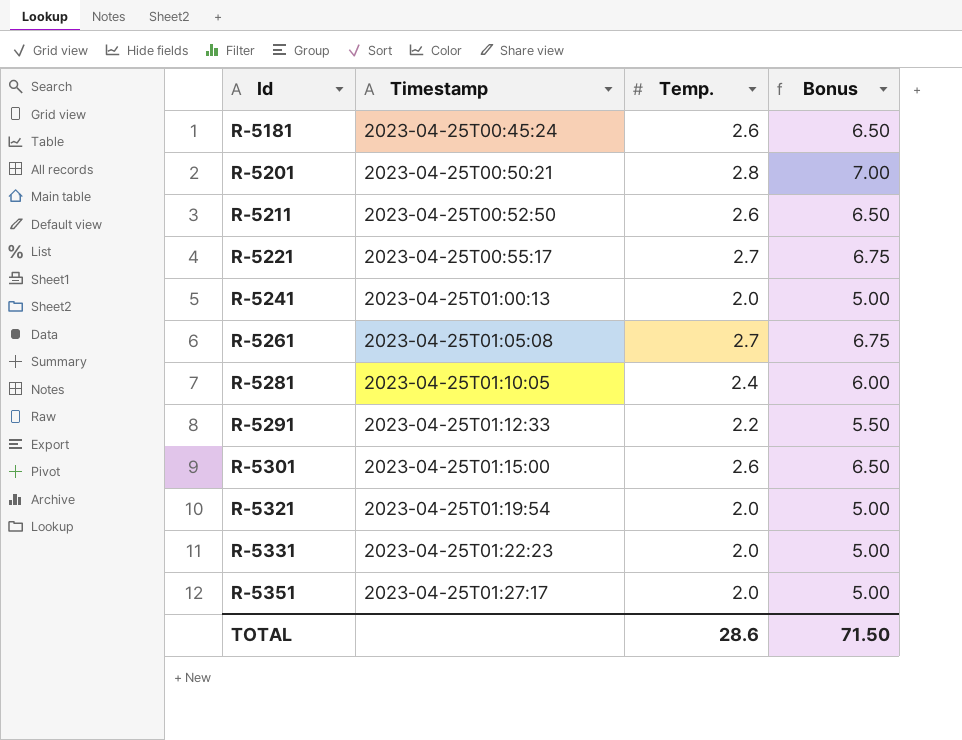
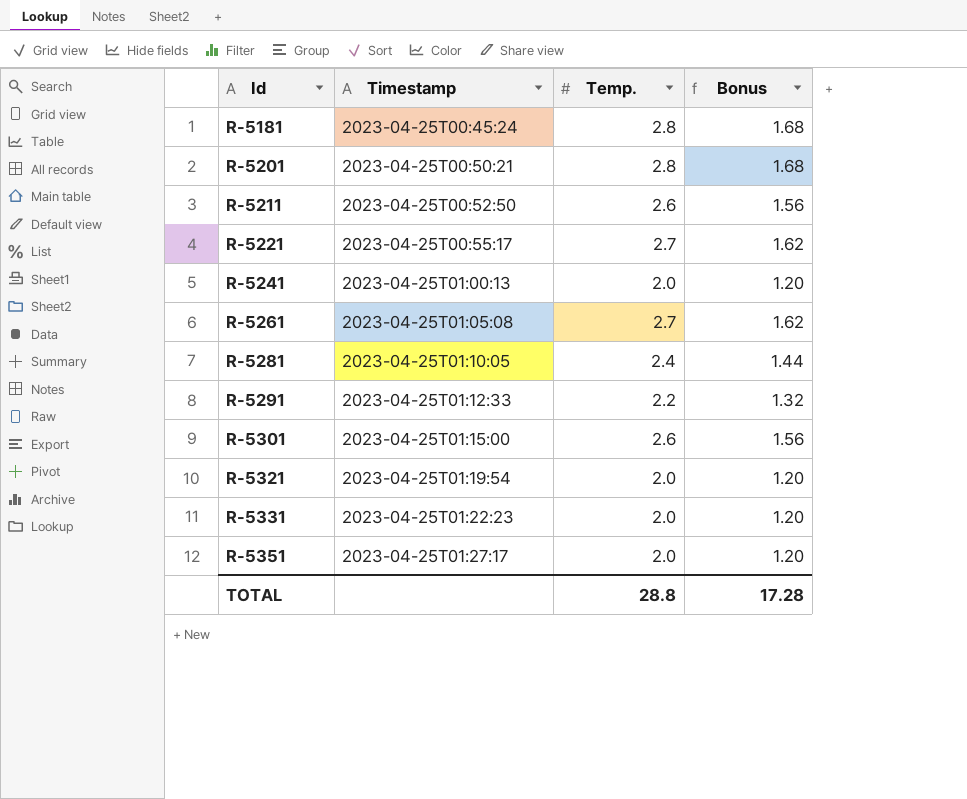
column Bonus | formula: [Temp.] * 2.5 -> [Temp.] * 0.6
R-5181 | Temp.: 2.6 -> 2.8
TOTAL | Temp.: 28.6 -> 28.8
TOTAL | Bonus: 71.50 -> 17.28

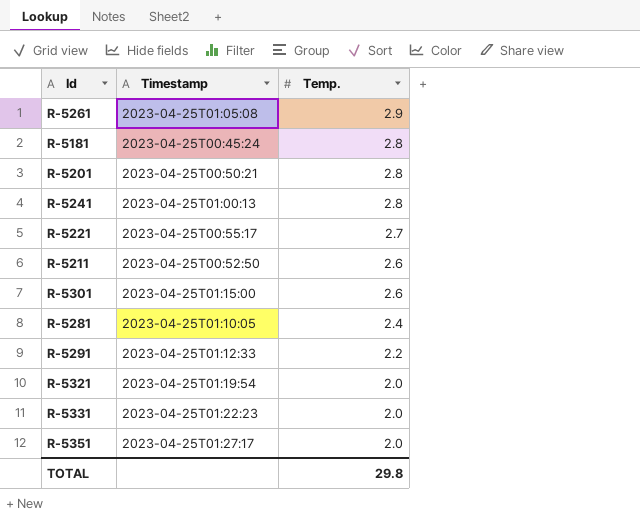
row order: Id ascending -> Temp. descending
column Bonus | formula: [Temp.] * 0.6 -> none
R-5261 | Temp.: 2.7 -> 2.9
R-5241 | Temp.: 2.0 -> 2.8
TOTAL | Temp.: 28.8 -> 29.8

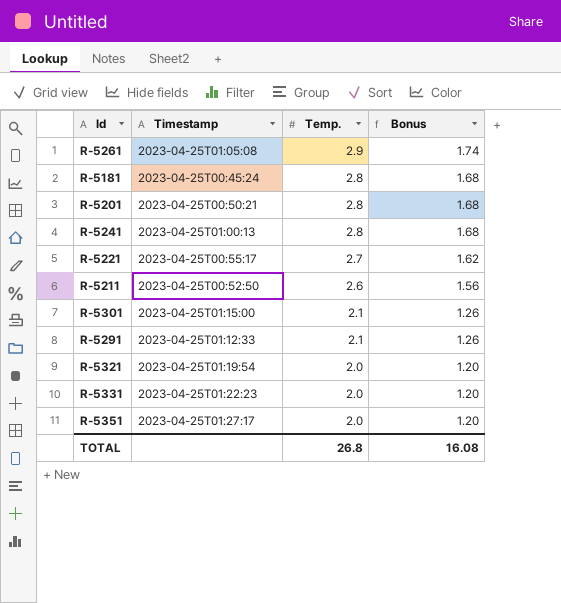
column Bonus | formula: none -> [Temp.] * 0.6
row R-5281: 2023-04-25T01:10:05 | 2.4 -> none
R-5301 | Temp.: 2.6 -> 2.1
R-5291 | Temp.: 2.2 -> 2.1
TOTAL | Temp.: 29.8 -> 26.8

